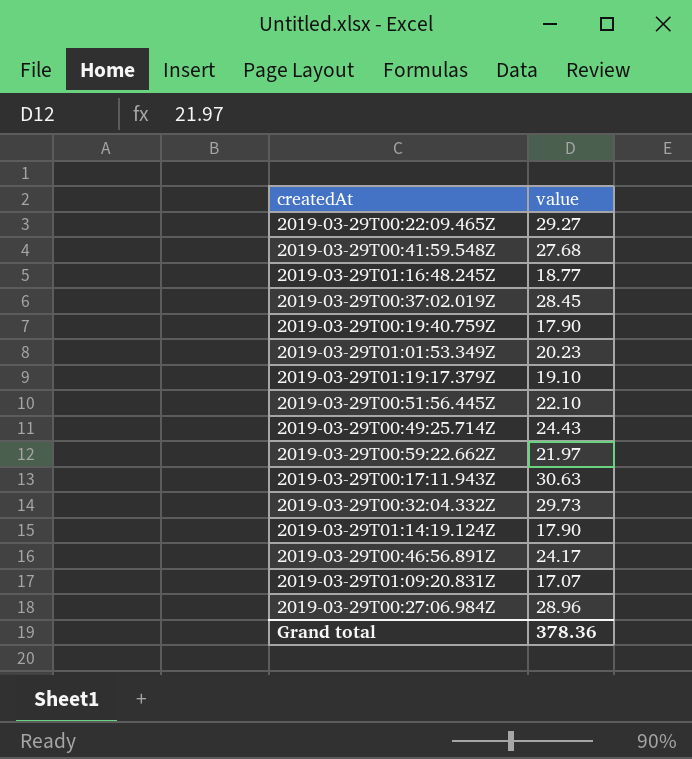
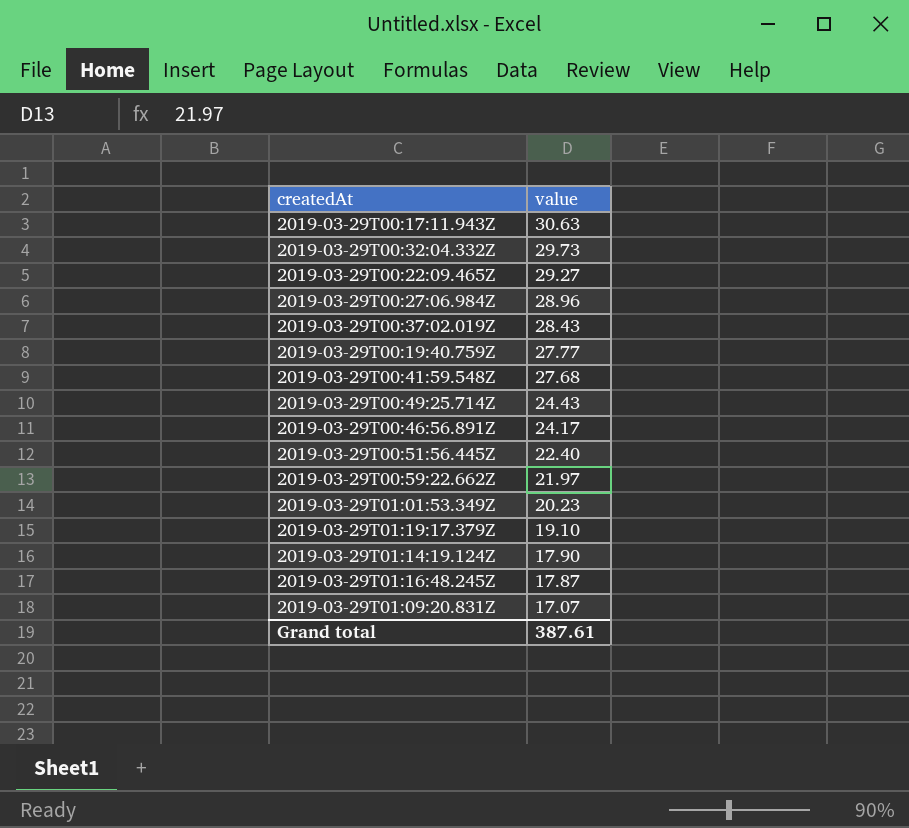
row order: none -> value descending
2019-03-29T00:37:02.019Z | value: 28.45 -> 28.43
2019-03-29T00:19:40.759Z | value: 17.90 -> 27.77
2019-03-29T00:51:56.445Z | value: 22.10 -> 22.40
2019-03-29T01:16:48.245Z | value: 18.77 -> 17.87
Grand total | value: 378.36 -> 387.61

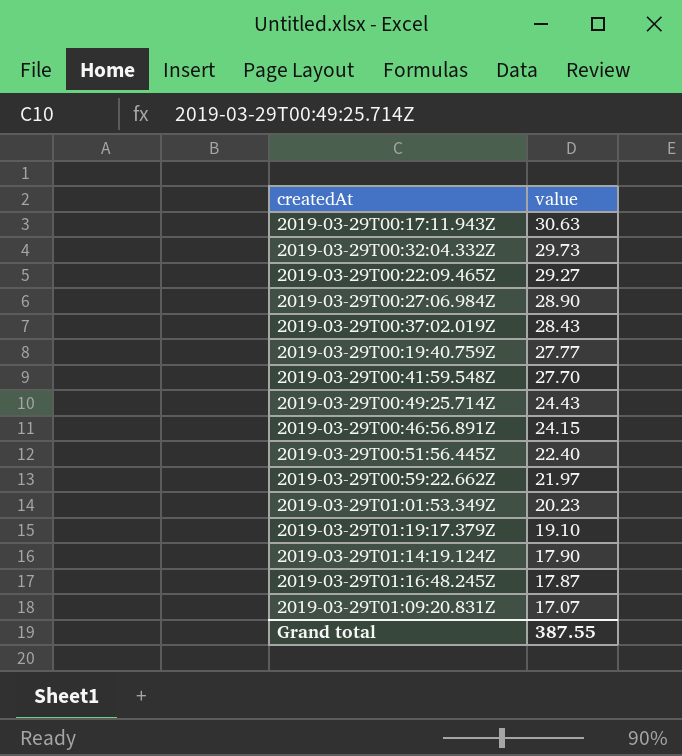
2019-03-29T00:27:06.984Z | value: 28.96 -> 28.90
2019-03-29T00:41:59.548Z | value: 27.68 -> 27.70
2019-03-29T00:46:56.891Z | value: 24.17 -> 24.15
Grand total | value: 387.61 -> 387.55

